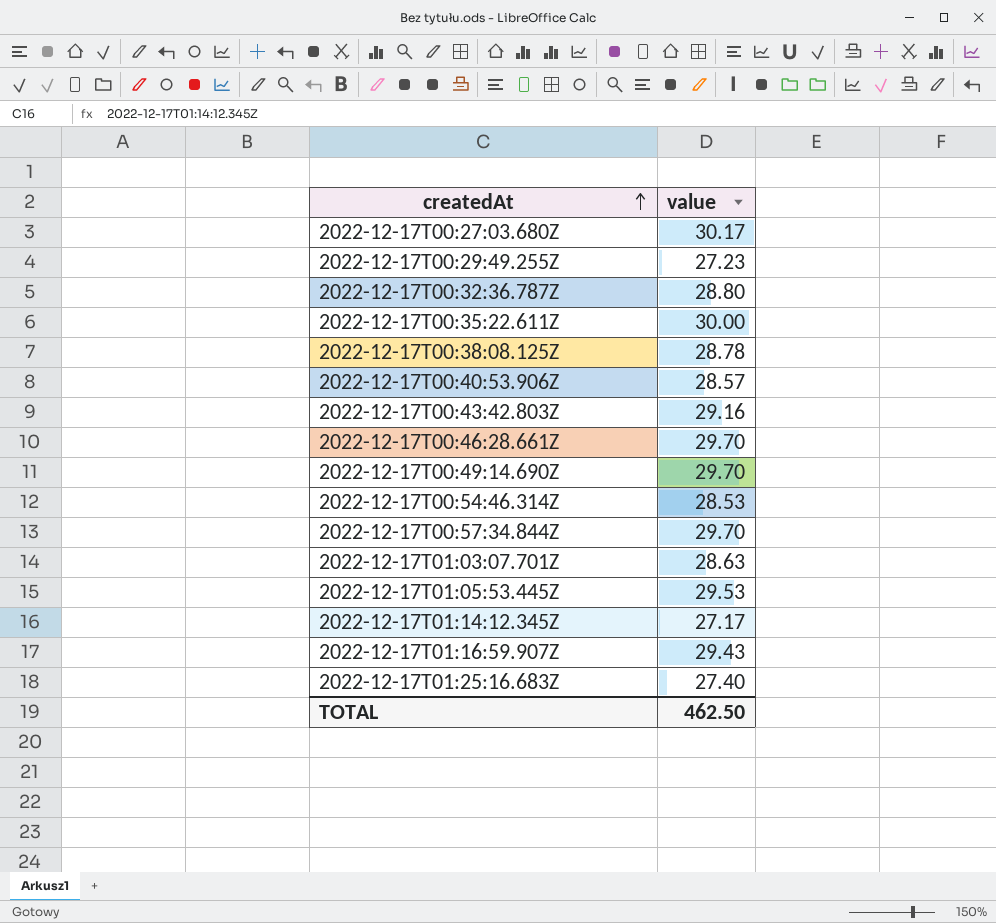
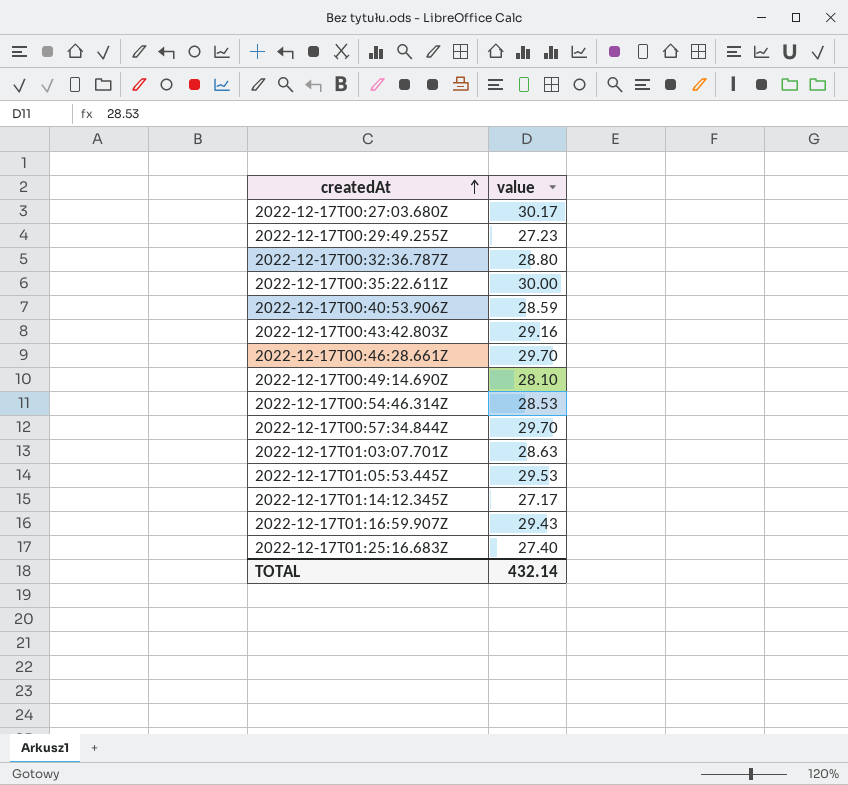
row 2022-12-17T00:38:08.125Z: 28.78 -> none
2022-12-17T00:40:53.906Z | value: 28.57 -> 28.59
2022-12-17T00:49:14.690Z | value: 29.70 -> 28.10
TOTAL | value: 462.50 -> 432.14

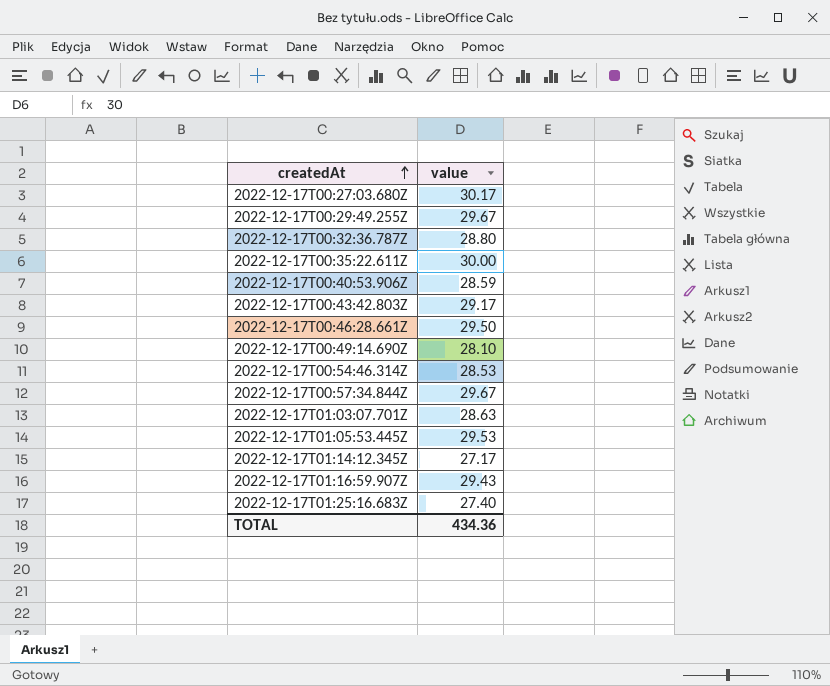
2022-12-17T00:29:49.255Z | value: 27.23 -> 29.67
2022-12-17T00:43:42.803Z | value: 29.16 -> 29.17
2022-12-17T00:46:28.661Z | value: 29.70 -> 29.50
2022-12-17T00:57:34.844Z | value: 29.70 -> 29.67
TOTAL | value: 432.14 -> 434.36

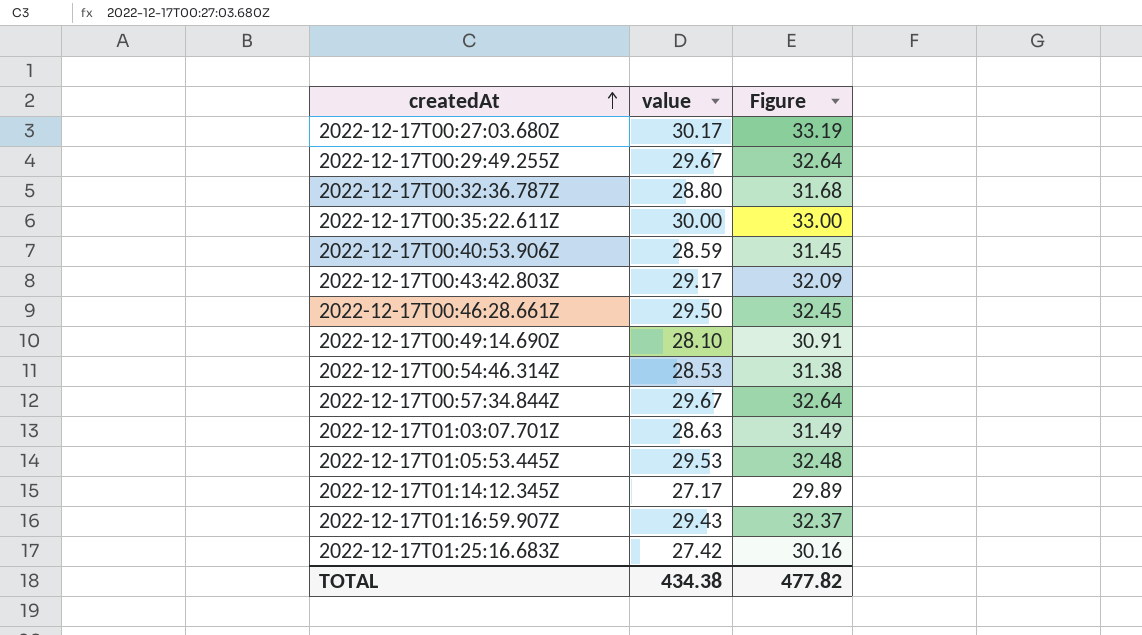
column Figure | formula: none -> [value] * 1.1
2022-12-17T01:25:16.683Z | value: 27.40 -> 27.42
TOTAL | value: 434.36 -> 434.38

